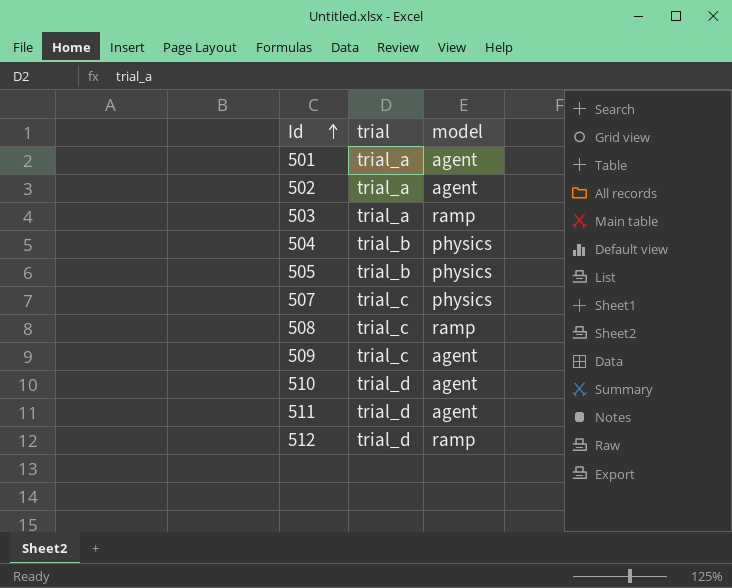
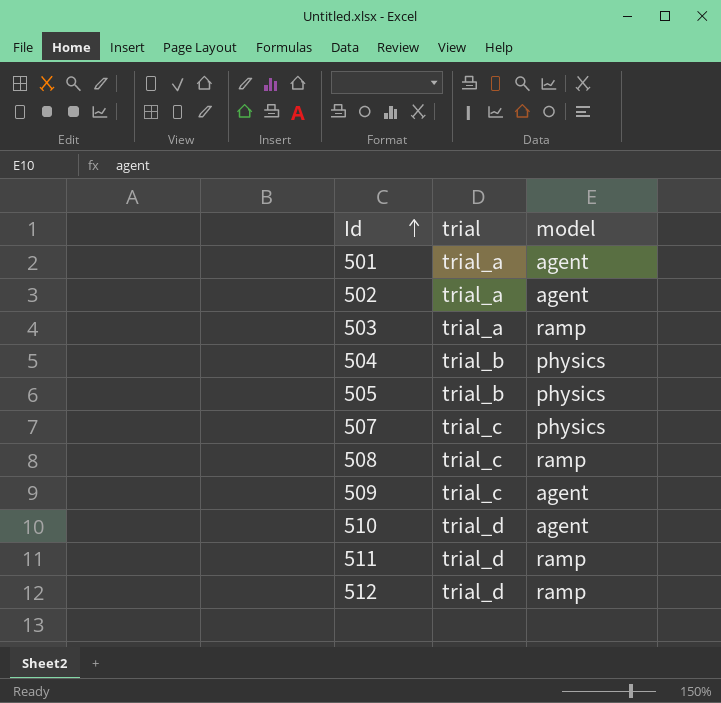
511 | model: agent -> ramp

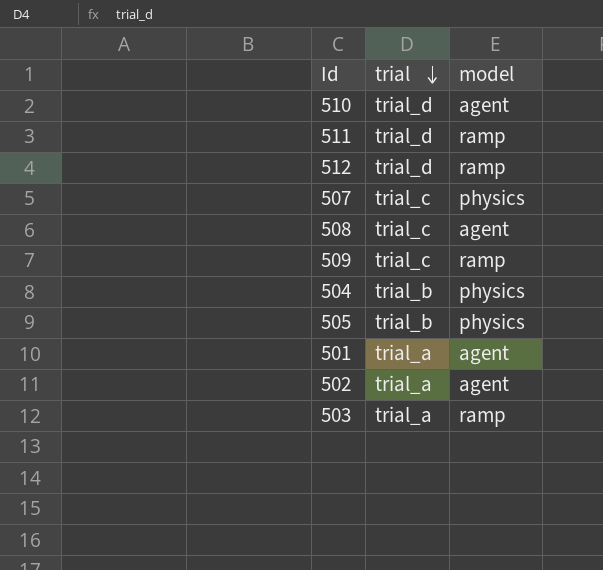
row order: Id ascending -> trial descending
508 | model: ramp -> agent
509 | model: agent -> ramp

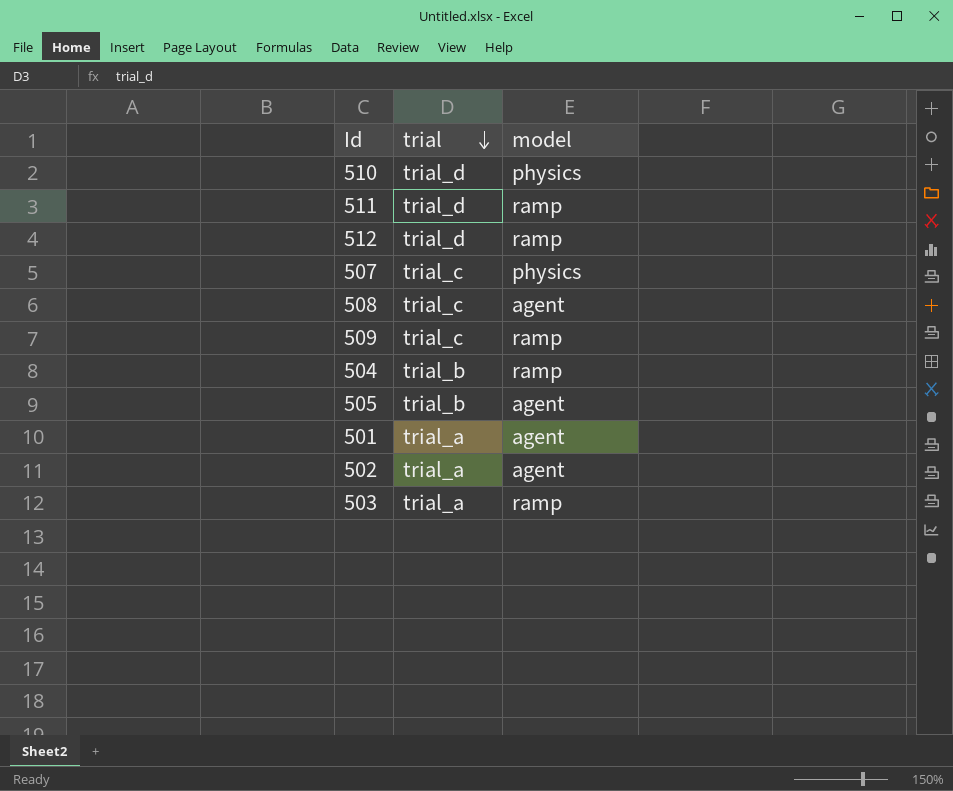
510 | model: agent -> physics
504 | model: physics -> ramp
505 | model: physics -> agent

